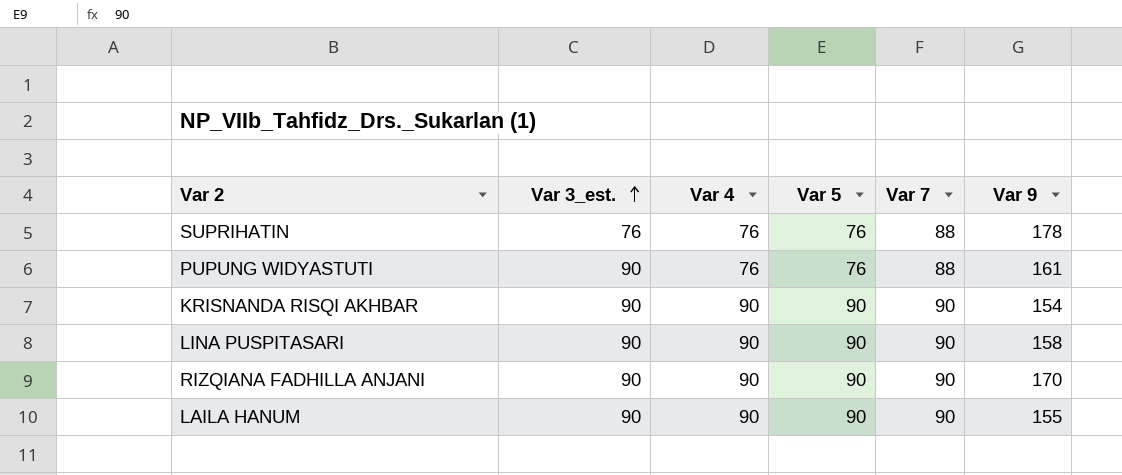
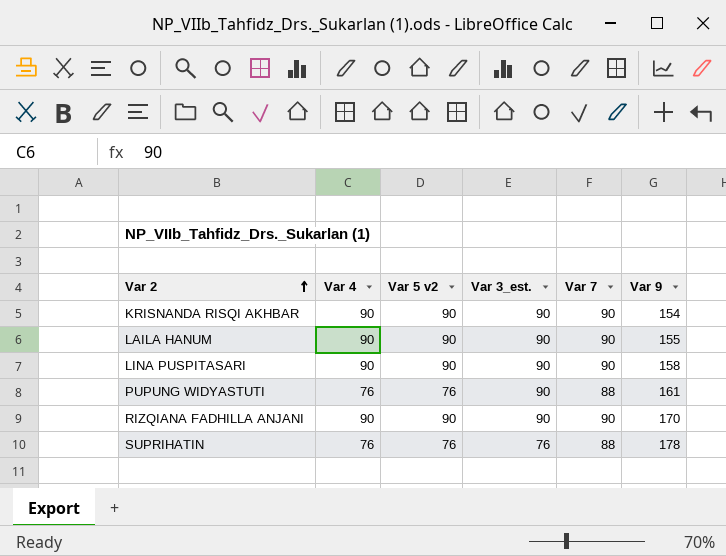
row order: Var 3_est. ascending -> Var 2 ascending
column name: Var 5 -> Var 5 v2
column Var 3_est. | position: 2 -> 4

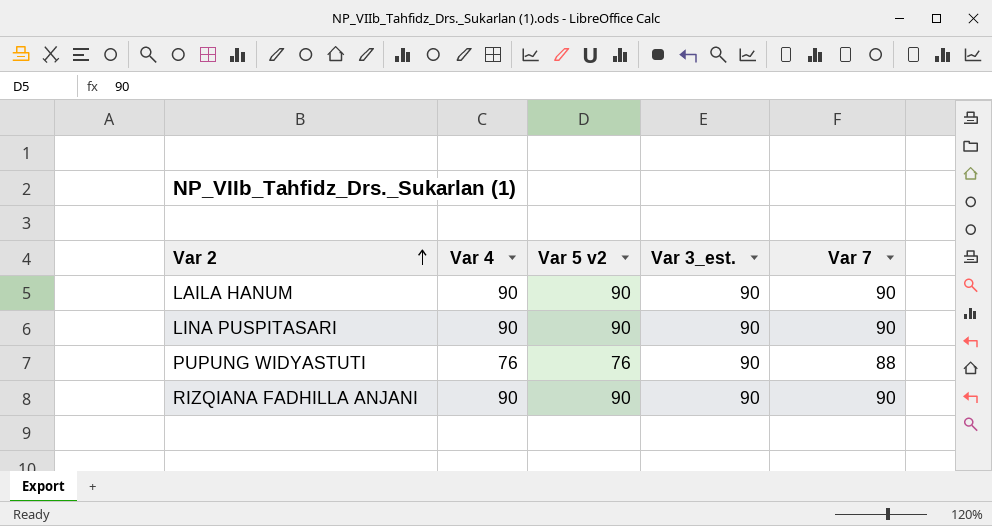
column Var 9 | position: 6 -> none
row KRISNANDA RISQI AKHBAR: 90 | 90 | 90 | 90 | 154 -> none
row SUPRIHATIN: 76 | 76 | 76 | 88 | 178 -> none

